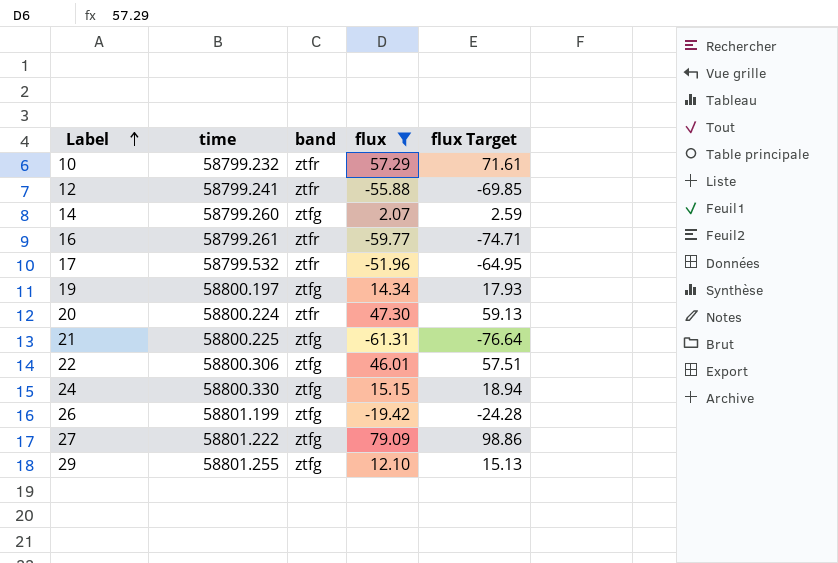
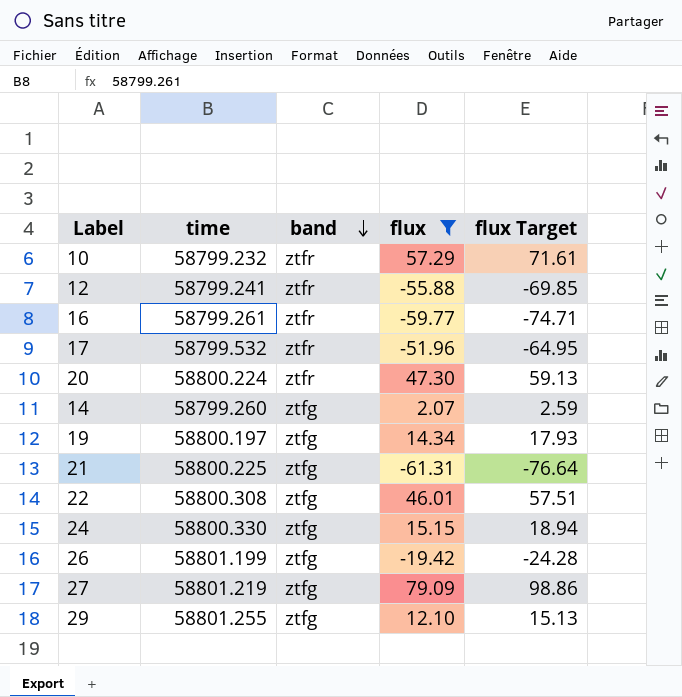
row order: Label ascending -> band descending
22 | time: 58800.306 -> 58800.308
27 | time: 58801.222 -> 58801.219

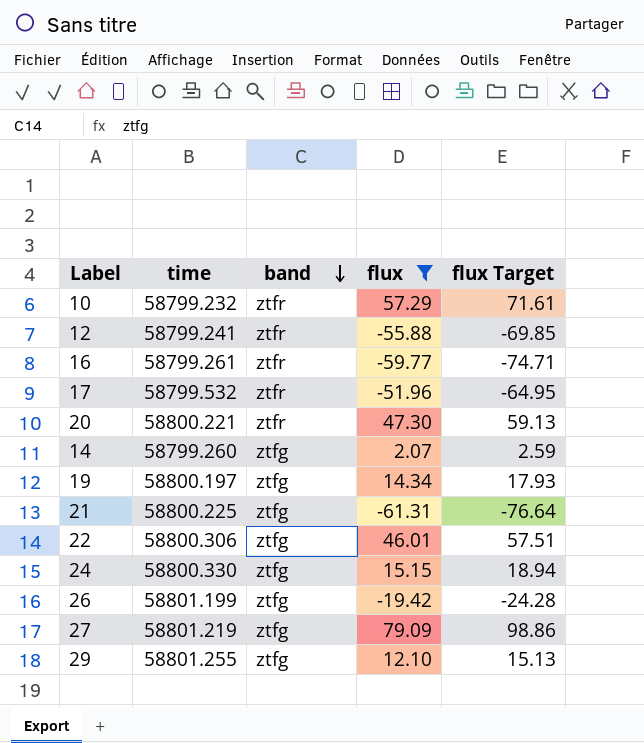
20 | time: 58800.224 -> 58800.221
22 | time: 58800.308 -> 58800.306

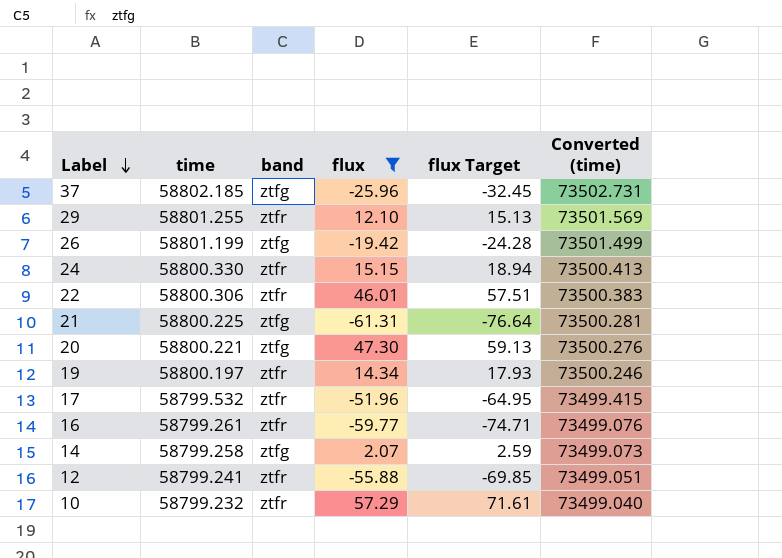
row order: band descending -> Label descending
column Converted (time) | formula: none -> [time] * 1.25
row 27: 58801.219 | ztfg | 79.09 | 98.86 -> none
row 37: none -> 58802.185 | ztfg | -25.96 | -32.45 | 73502.731
29 | band: ztfg -> ztfr
24 | band: ztfg -> ztfr
22 | band: ztfg -> ztfr
20 | band: ztfr -> ztfg
19 | band: ztfg -> ztfr
14 | time: 58799.260 -> 58799.258

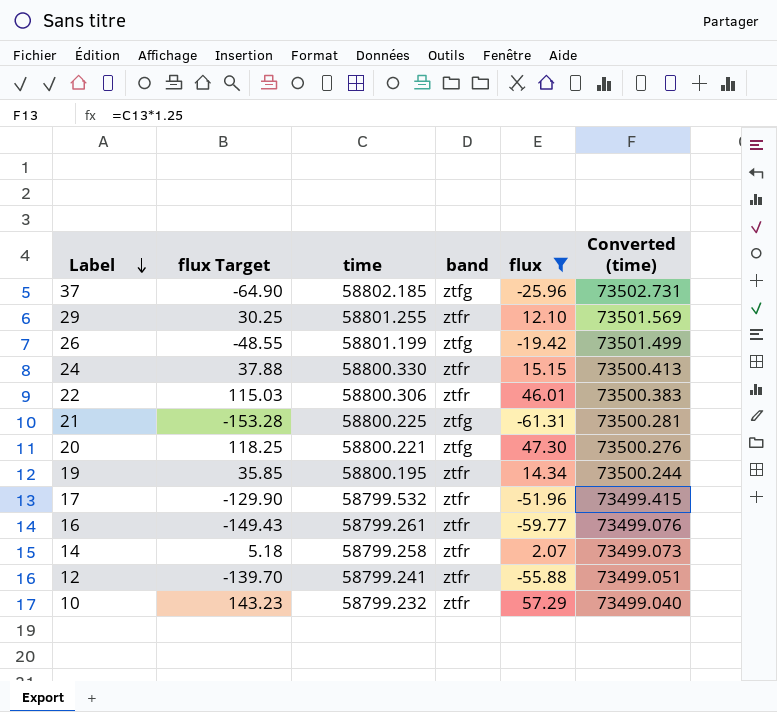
column flux Target | formula: [flux] * 1.25 -> [flux] * 2.5
column flux Target | position: 5 -> 2
19 | time: 58800.197 -> 58800.195
19 | Converted (time): 73500.246 -> 73500.244
14 | band: ztfg -> ztfr

